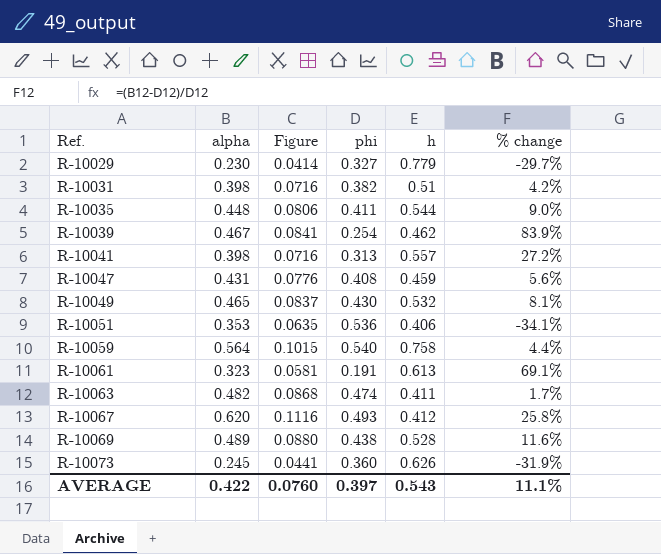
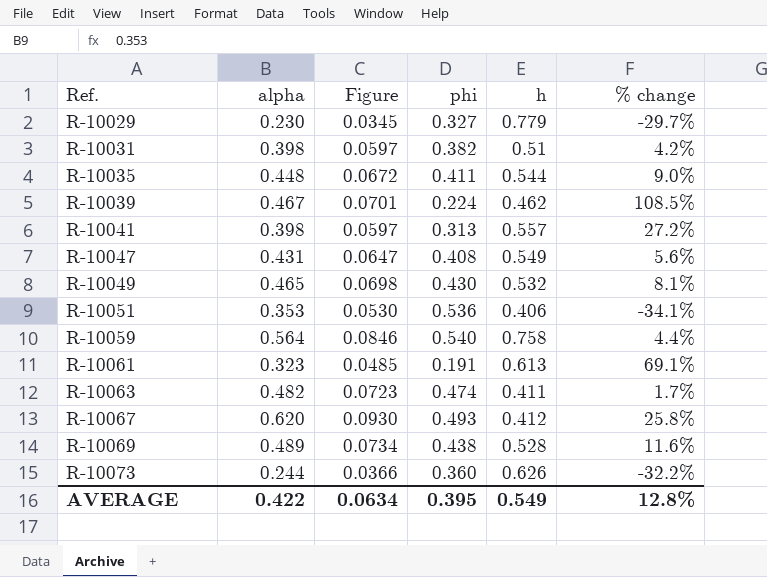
column Figure | formula: [alpha] * 0.18 -> [alpha] * 0.15
R-10039 | phi: 0.254 -> 0.224
R-10039 | % change: 83.9% -> 108.5%
R-10047 | h: 0.459 -> 0.549
R-10073 | alpha: 0.245 -> 0.244
R-10073 | % change: -31.9% -> -32.2%
AVERAGE | Figure: 0.0760 -> 0.0634
AVERAGE | phi: 0.397 -> 0.395
AVERAGE | h: 0.543 -> 0.549
AVERAGE | % change: 11.1% -> 12.8%

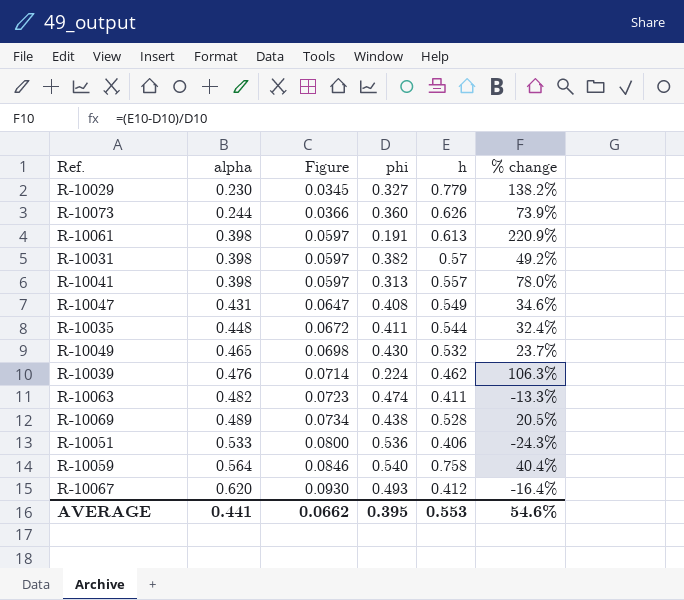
row order: Ref. ascending -> alpha ascending
column % change | formula: ([alpha] - [phi]) / [phi] -> ([h] - [phi]) / [phi]
R-10061 | alpha: 0.323 -> 0.398
R-10061 | Figure: 0.0485 -> 0.0597
R-10031 | h: 0.51 -> 0.57
R-10039 | alpha: 0.467 -> 0.476
R-10039 | Figure: 0.0701 -> 0.0714
R-10051 | alpha: 0.353 -> 0.533
R-10051 | Figure: 0.0530 -> 0.0800
AVERAGE | alpha: 0.422 -> 0.441
AVERAGE | Figure: 0.0634 -> 0.0662
AVERAGE | h: 0.549 -> 0.553
AVERAGE | % change: 12.8% -> 54.6%

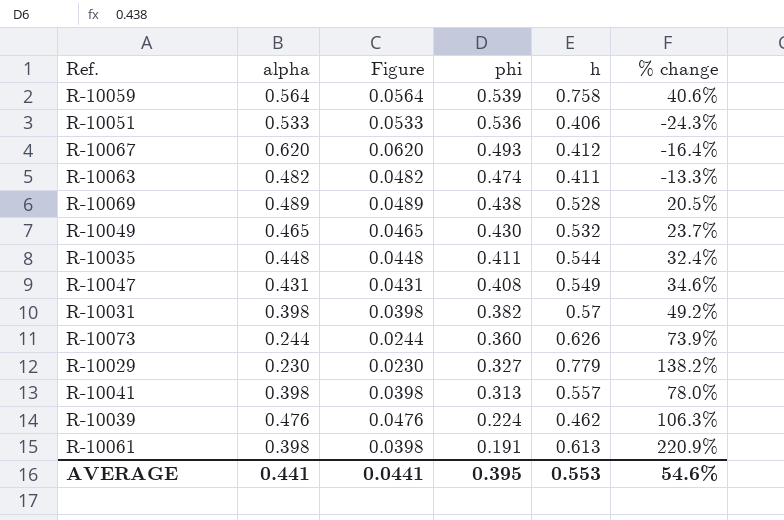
row order: alpha ascending -> phi descending
column Figure | formula: [alpha] * 0.15 -> [alpha] * 0.1
R-10059 | phi: 0.540 -> 0.539
R-10059 | % change: 40.4% -> 40.6%
AVERAGE | Figure: 0.0662 -> 0.0441

